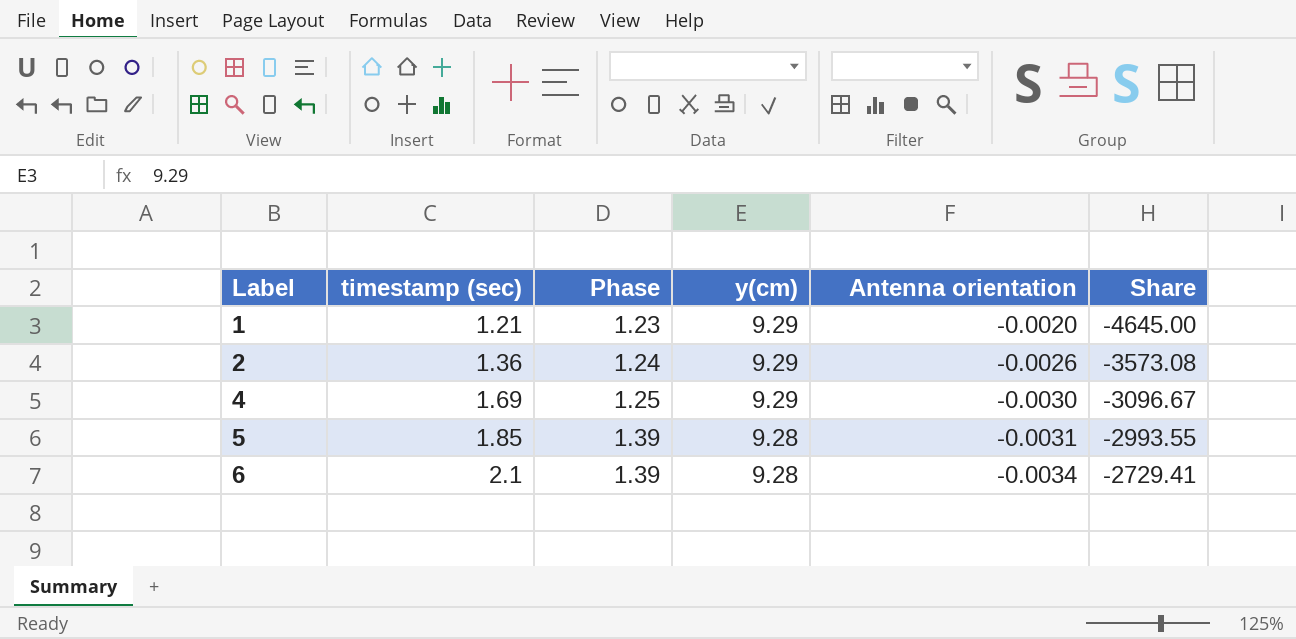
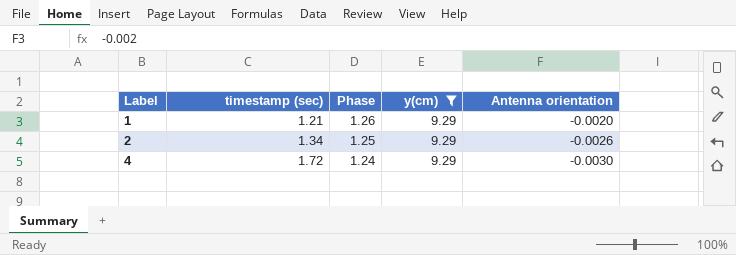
filter: none -> y(cm) = 9.29
column Share | formula: [y(cm)] / [Antenna orientation] -> none
1 | Phase: 1.23 -> 1.26
2 | timestamp (sec): 1.36 -> 1.34
2 | Phase: 1.24 -> 1.25
4 | timestamp (sec): 1.69 -> 1.72
4 | Phase: 1.25 -> 1.24

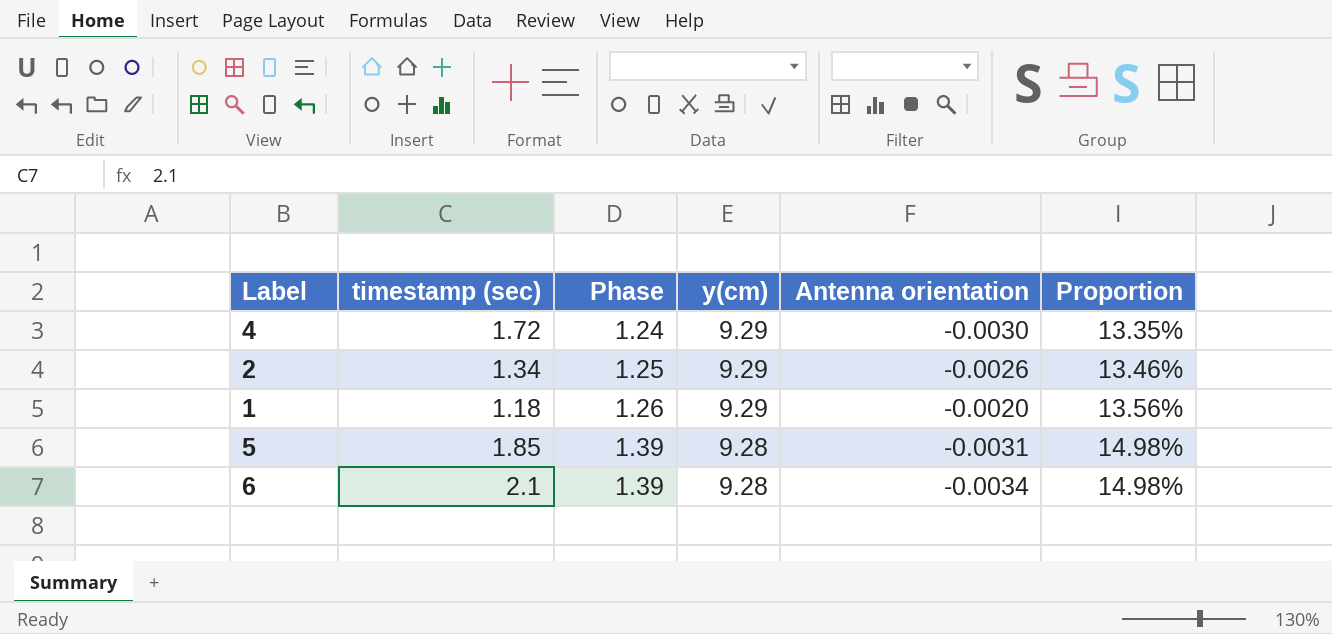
filter: y(cm) = 9.29 -> none
row order: Label ascending -> Phase ascending
column Proportion | formula: none -> [Phase] / [y(cm)]
1 | timestamp (sec): 1.21 -> 1.18

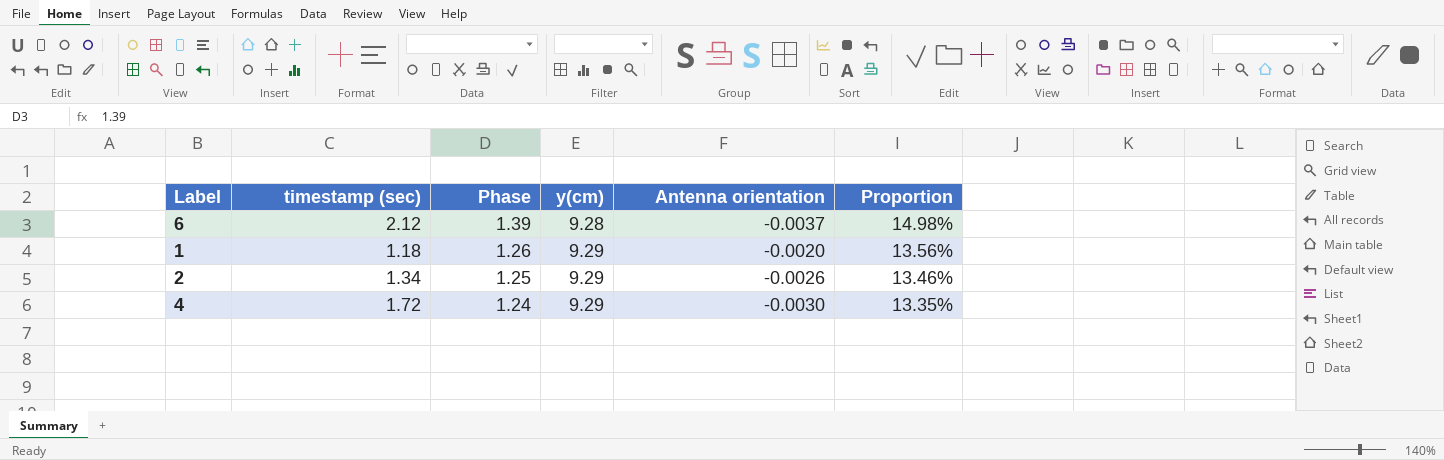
row order: Phase ascending -> Phase descending
row 5: 1.85 | 1.39 | 9.28 | -0.0031 | 14.98% -> none
6 | timestamp (sec): 2.1 -> 2.12
6 | Antenna orientation: -0.0034 -> -0.0037

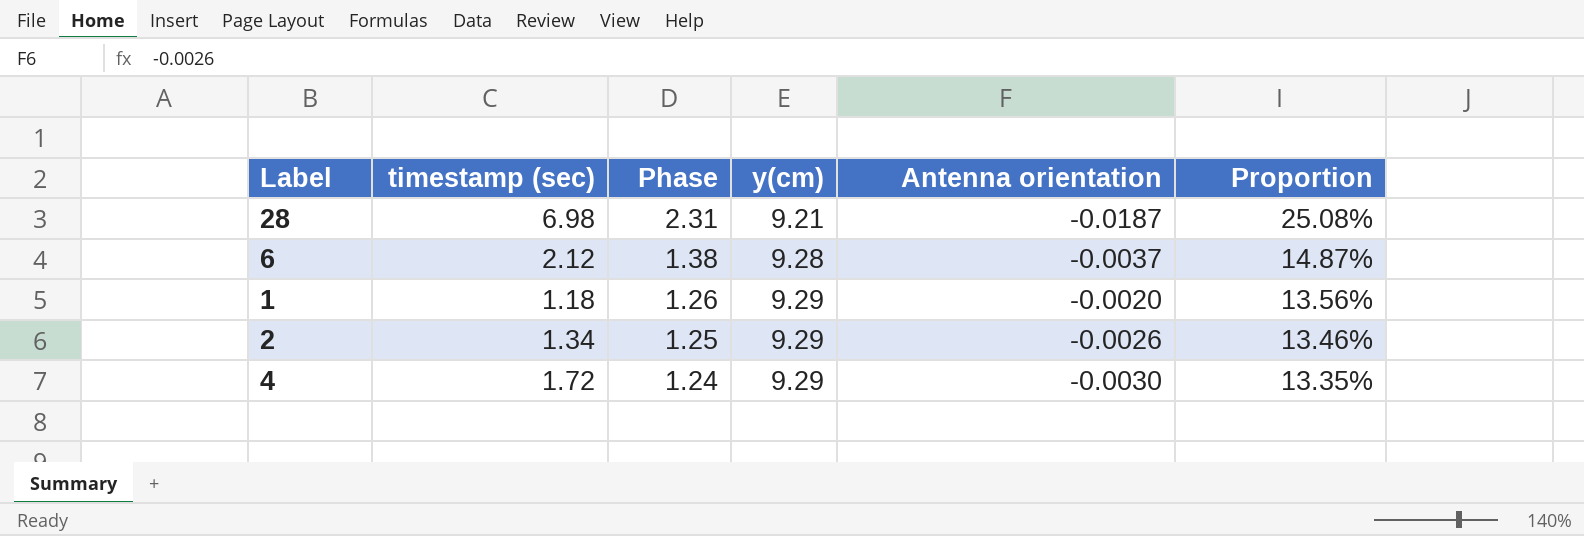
row 28: none -> 6.98 | 2.31 | 9.21 | -0.0187 | 25.08%
6 | Phase: 1.39 -> 1.38
6 | Proportion: 14.98% -> 14.87%

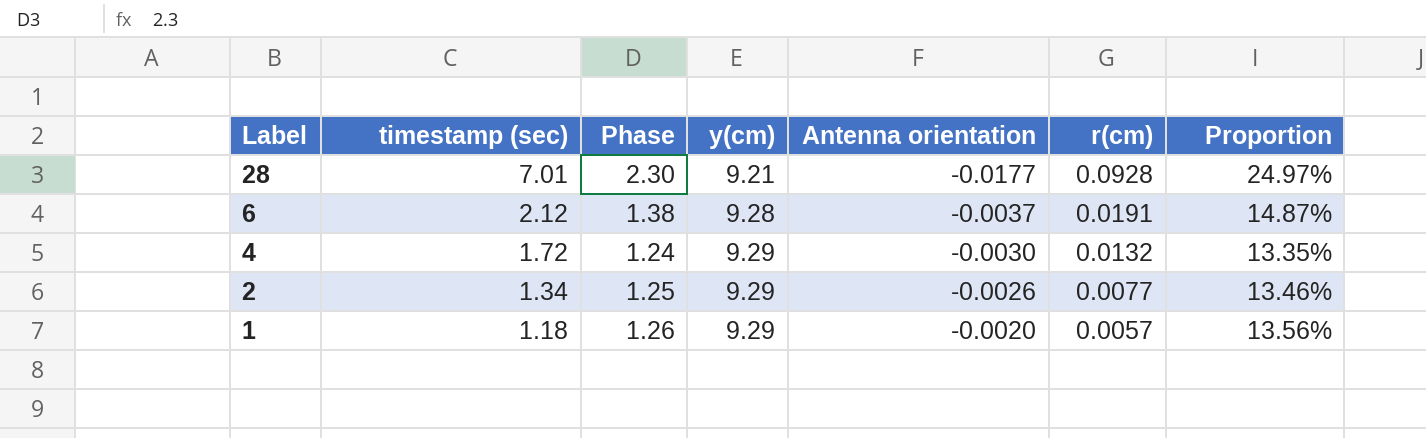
row order: Phase descending -> Label descending
column r(cm) | position: none -> 6
28 | timestamp (sec): 6.98 -> 7.01
28 | Phase: 2.31 -> 2.30
28 | Antenna orientation: -0.0187 -> -0.0177
28 | Proportion: 25.08% -> 24.97%

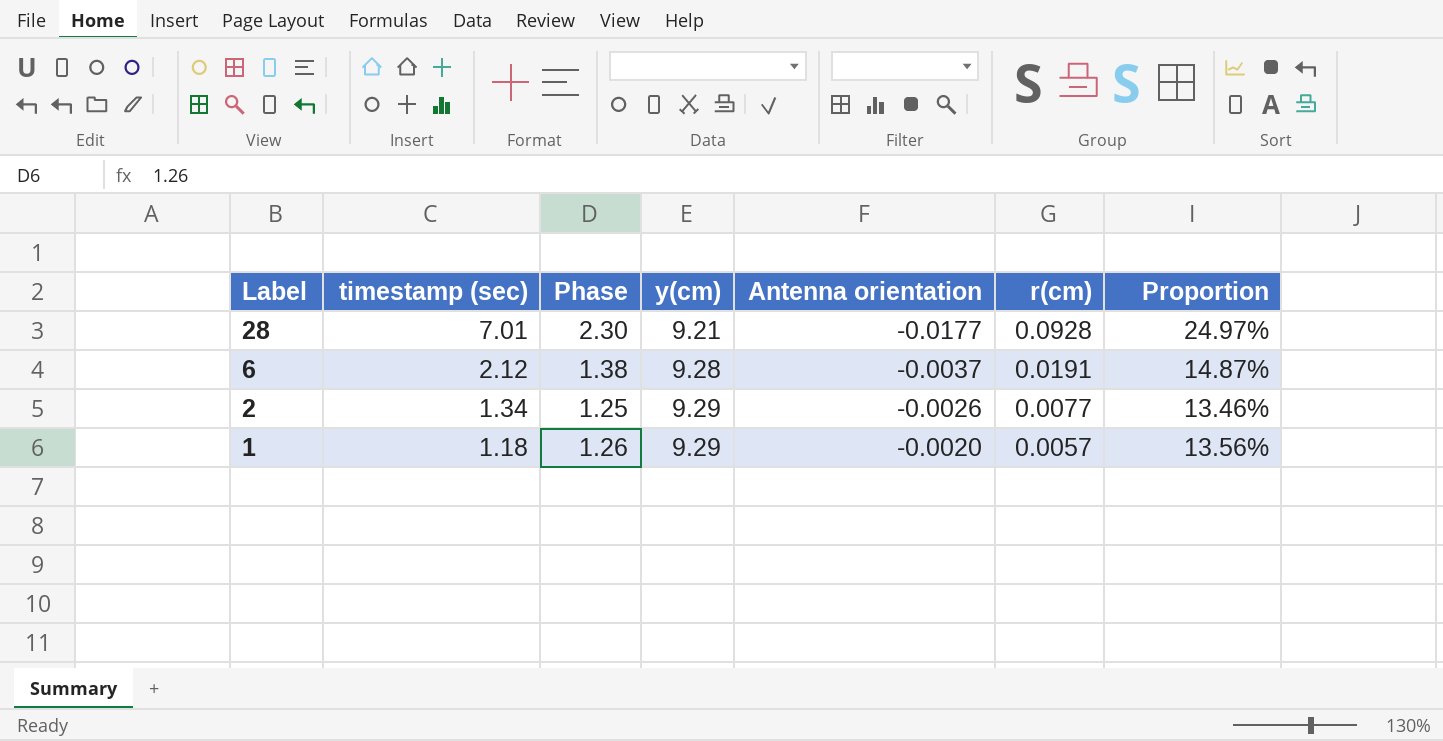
row 4: 1.72 | 1.24 | 9.29 | -0.0030 | 0.0132 | 13.35% -> none

